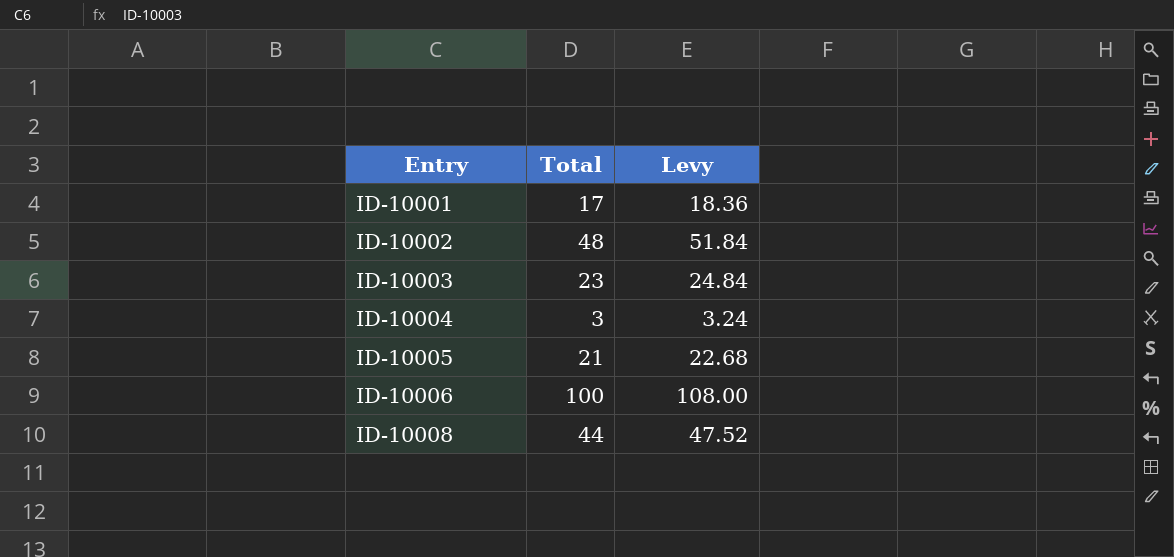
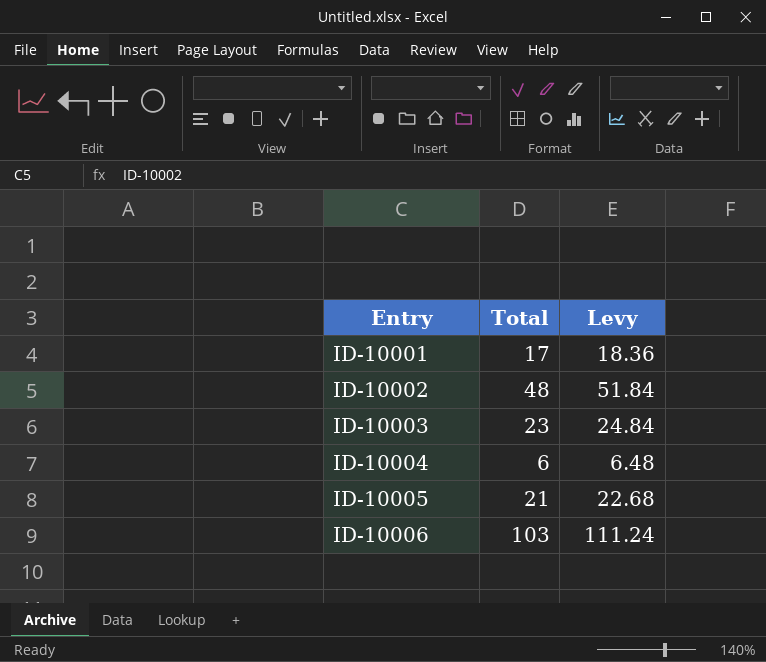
row ID-10008: 44 | 47.52 -> none
ID-10004 | Total: 3 -> 6
ID-10004 | Levy: 3.24 -> 6.48
ID-10006 | Total: 100 -> 103
ID-10006 | Levy: 108.00 -> 111.24

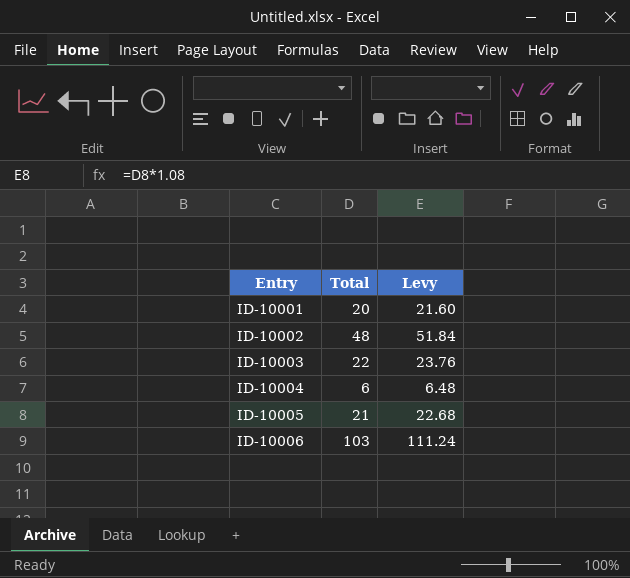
ID-10001 | Total: 17 -> 20
ID-10001 | Levy: 18.36 -> 21.60
ID-10003 | Total: 23 -> 22
ID-10003 | Levy: 24.84 -> 23.76

